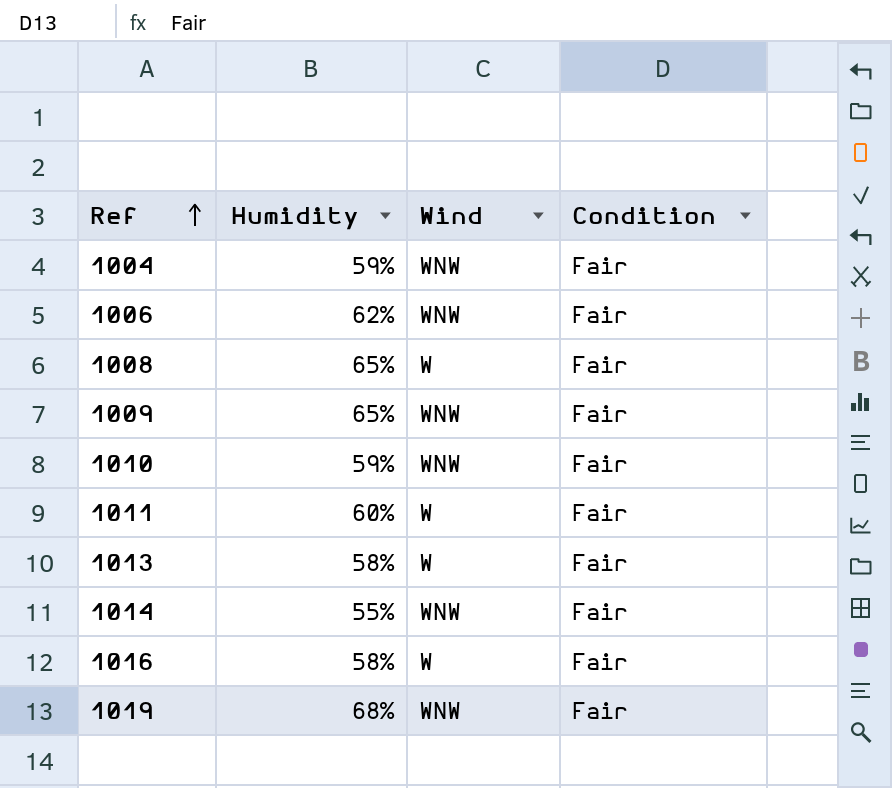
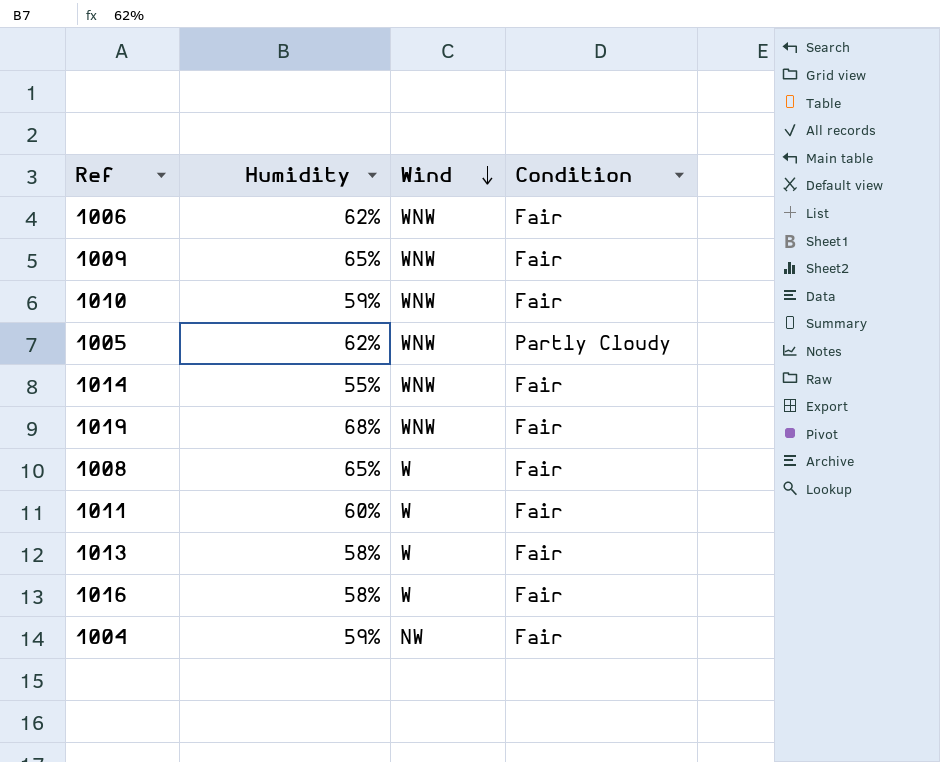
row order: Ref ascending -> Wind descending
row 1005: none -> 62% | WNW | Partly Cloudy
1004 | Wind: WNW -> NW

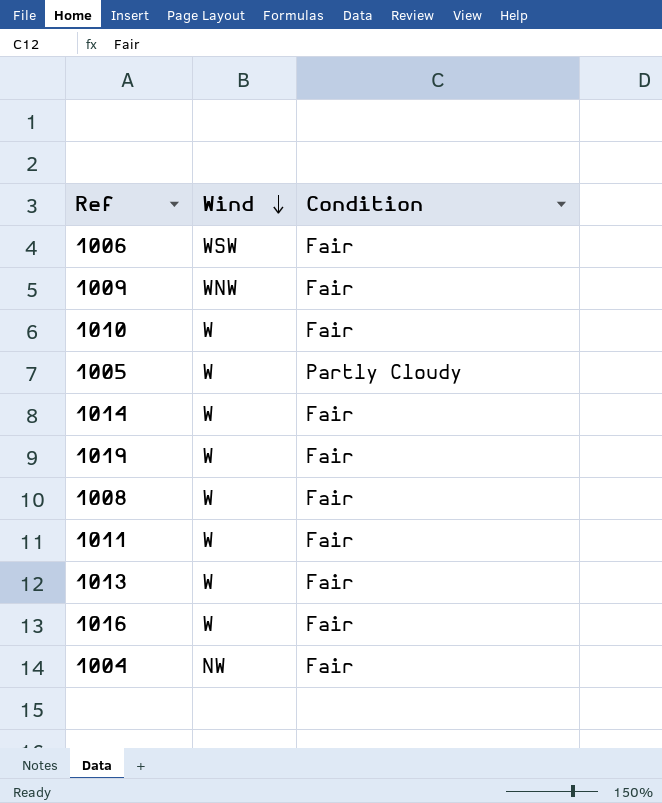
column Humidity | position: 2 -> none
1006 | Wind: WNW -> WSW
1010 | Wind: WNW -> W
1005 | Wind: WNW -> W
1014 | Wind: WNW -> W
1019 | Wind: WNW -> W

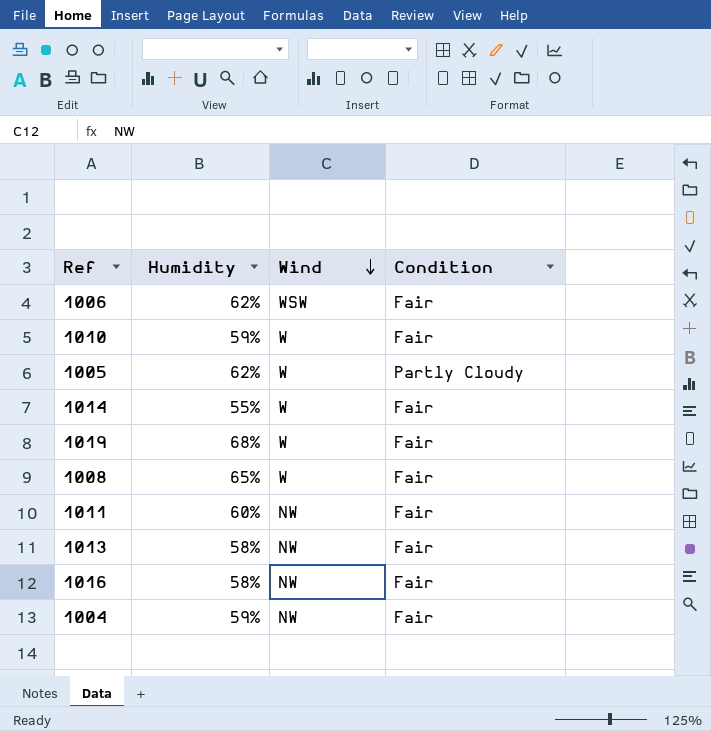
column Humidity | position: none -> 2
row 1009: WNW | Fair -> none
1011 | Wind: W -> NW
1013 | Wind: W -> NW
1016 | Wind: W -> NW

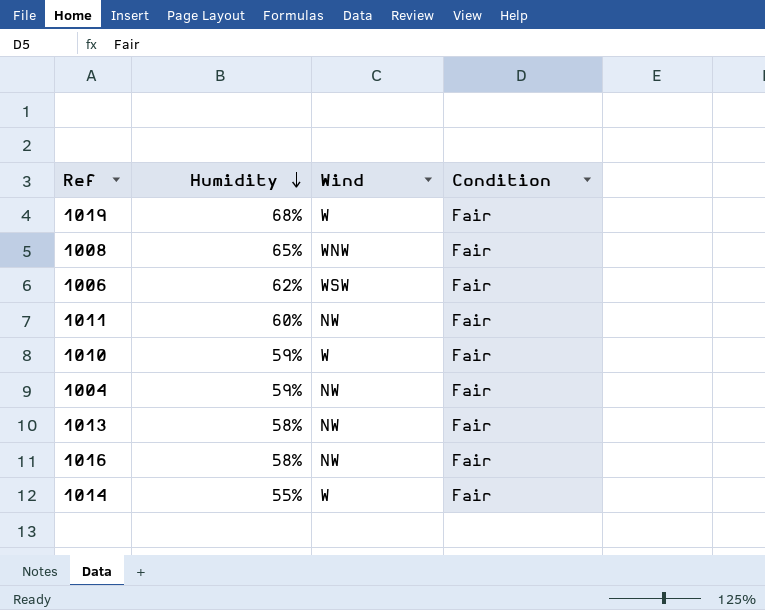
row order: Wind descending -> Humidity descending
row 1005: 62% | W | Partly Cloudy -> none
1008 | Wind: W -> WNW

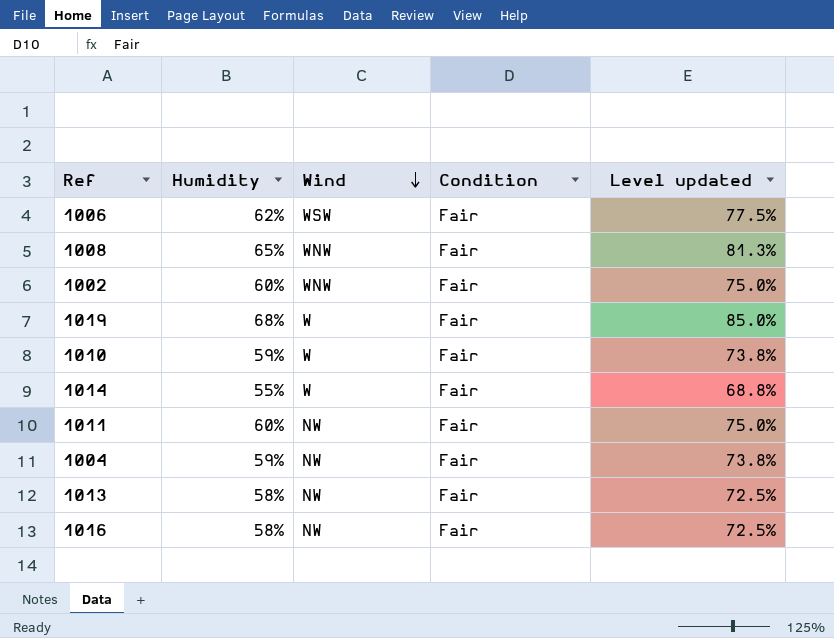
row order: Humidity descending -> Wind descending
column Level updated | formula: none -> [Humidity] * 1.25
row 1002: none -> 60% | WNW | Fair | 75.0%

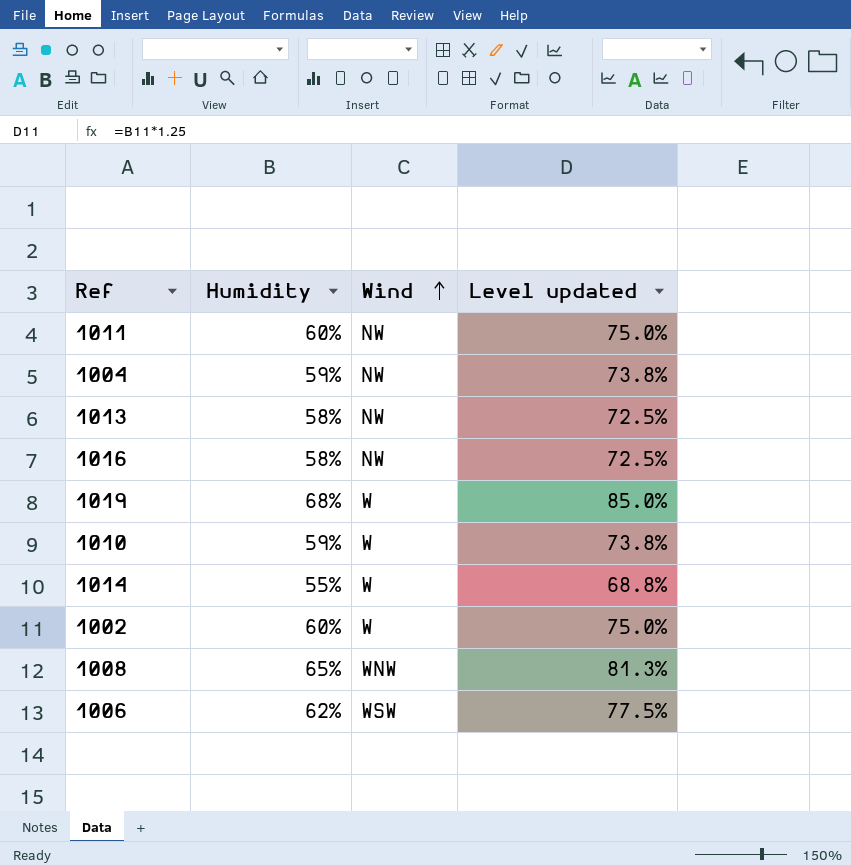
row order: Wind descending -> Wind ascending
column Condition | position: 4 -> none
1002 | Wind: WNW -> W

